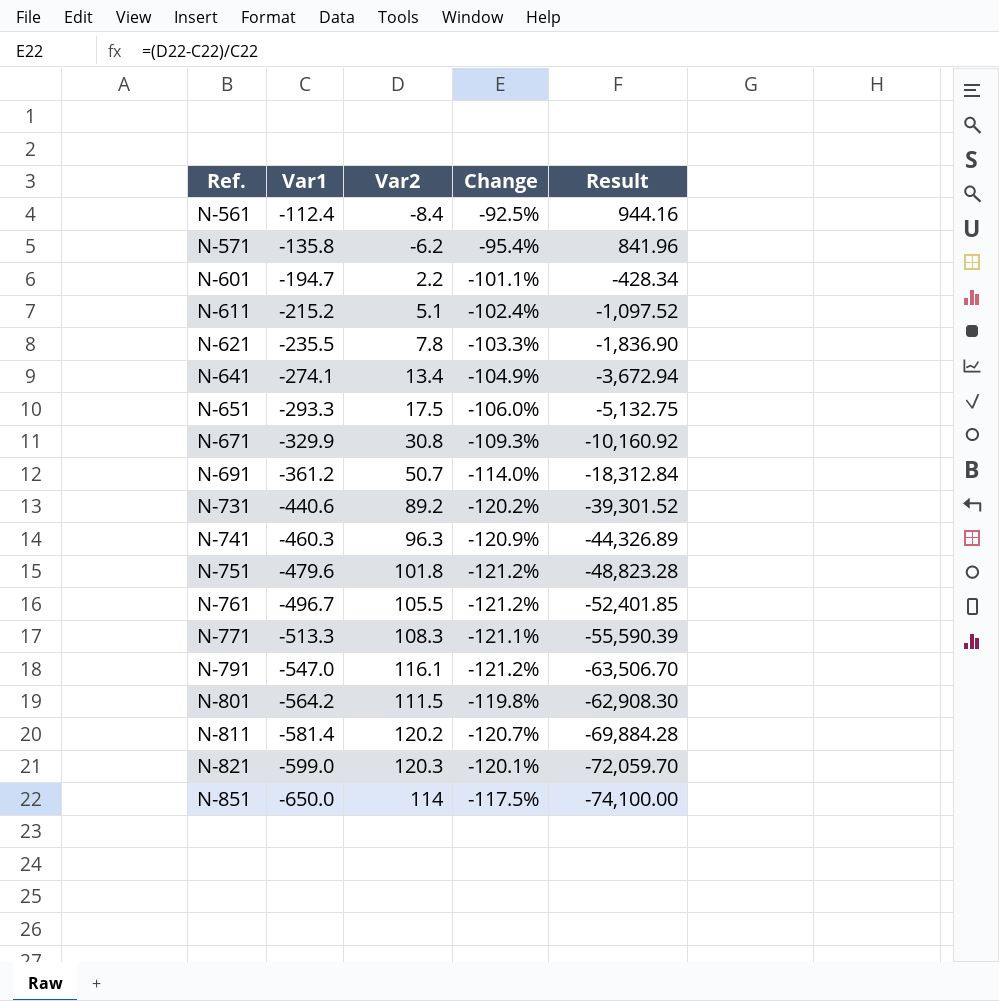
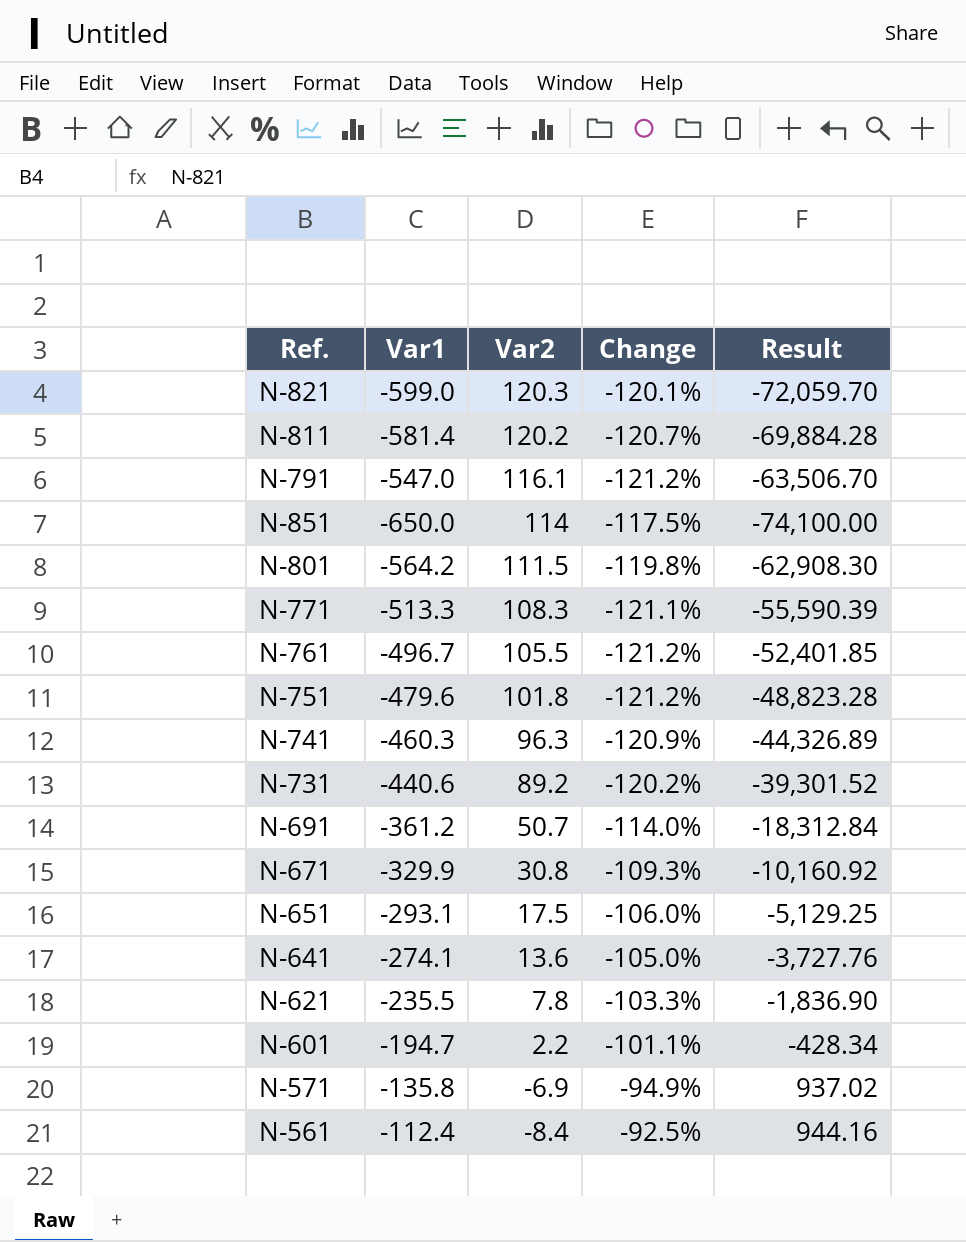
row order: Ref. ascending -> Var2 descending
row N-611: -215.2 | 5.1 | -102.4% | -1,097.52 -> none
N-651 | Var1: -293.3 -> -293.1
N-651 | Result: -5,132.75 -> -5,129.25
N-641 | Var2: 13.4 -> 13.6
N-641 | Change: -104.9% -> -105.0%
N-641 | Result: -3,672.94 -> -3,727.76
N-571 | Var2: -6.2 -> -6.9
N-571 | Change: -95.4% -> -94.9%
N-571 | Result: 841.96 -> 937.02

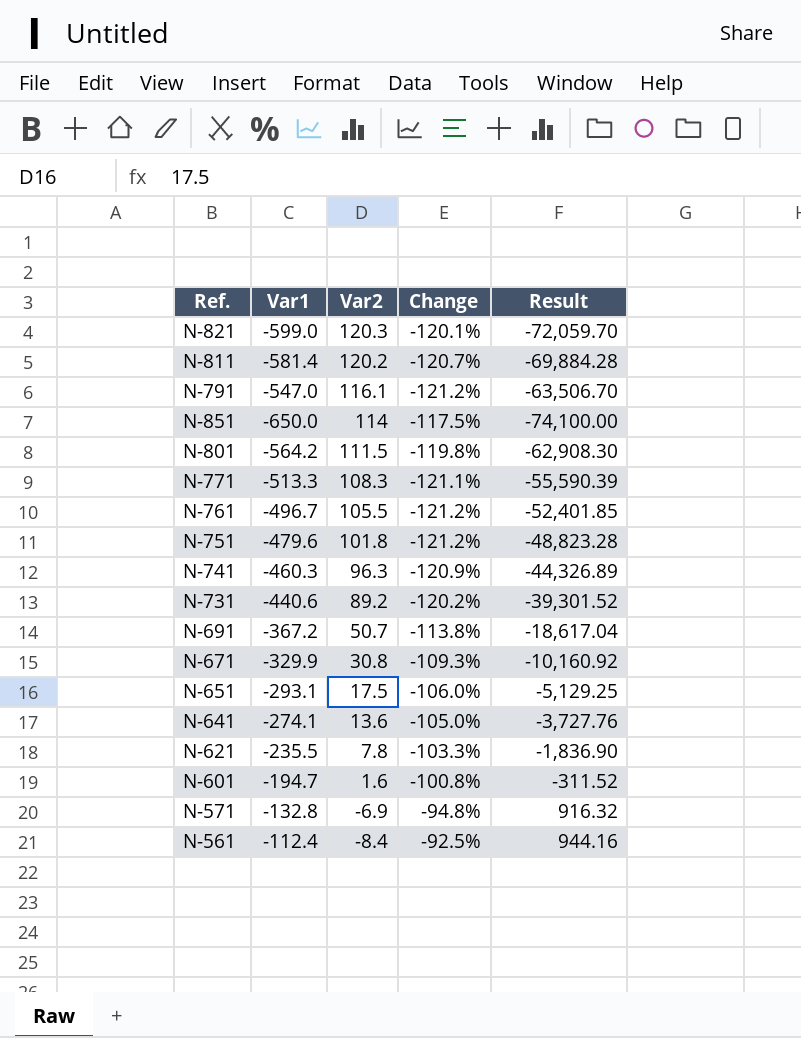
N-691 | Var1: -361.2 -> -367.2
N-691 | Change: -114.0% -> -113.8%
N-691 | Result: -18,312.84 -> -18,617.04
N-601 | Var2: 2.2 -> 1.6
N-601 | Change: -101.1% -> -100.8%
N-601 | Result: -428.34 -> -311.52
N-571 | Var1: -135.8 -> -132.8
N-571 | Change: -94.9% -> -94.8%
N-571 | Result: 937.02 -> 916.32

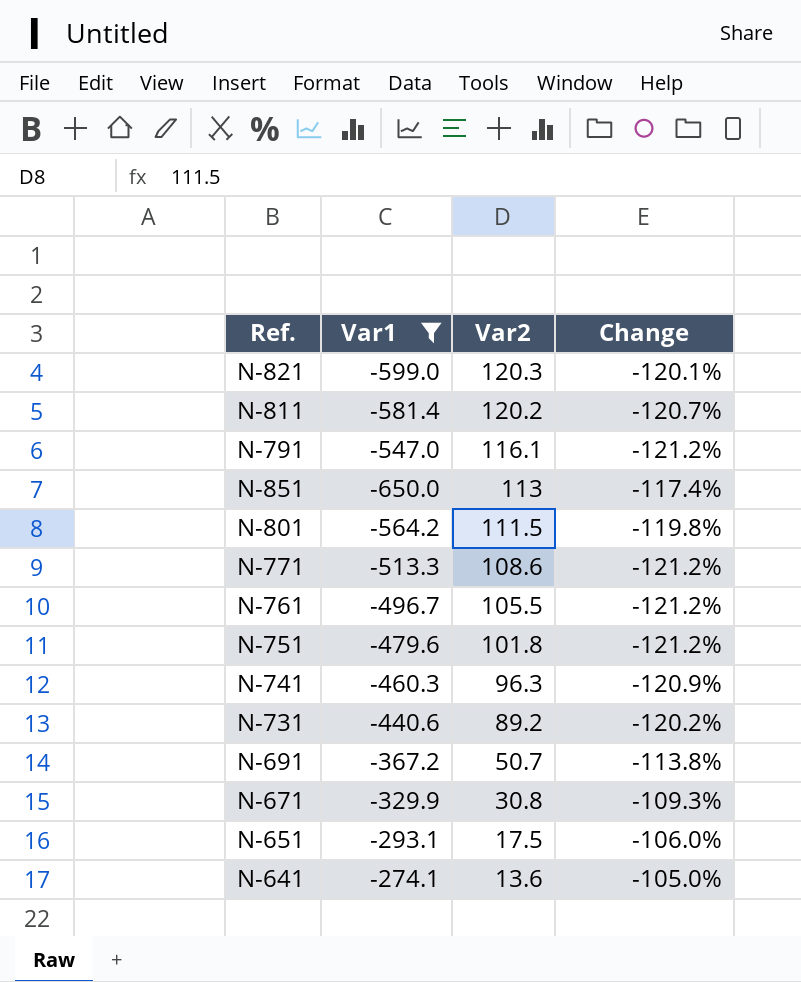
filter: none -> Var1 <= -274.1
column Result | formula: [Var1] * [Var2] -> none
N-851 | Var2: 114 -> 113
N-851 | Change: -117.5% -> -117.4%
N-771 | Var2: 108.3 -> 108.6
N-771 | Change: -121.1% -> -121.2%

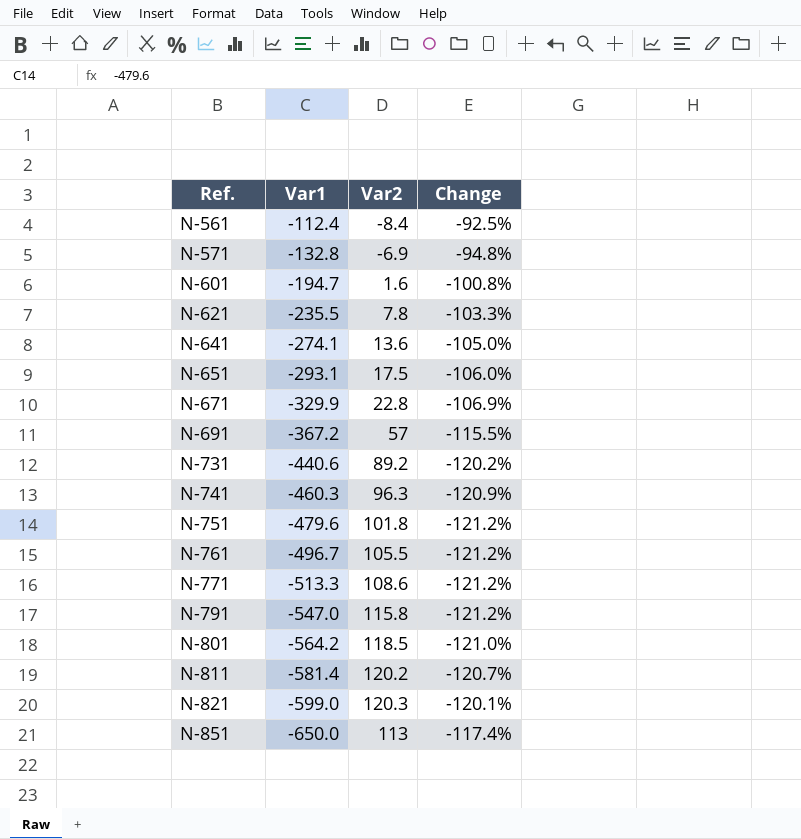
filter: Var1 <= -274.1 -> none
row order: Var2 descending -> Ref. ascending
N-671 | Var2: 30.8 -> 22.8
N-671 | Change: -109.3% -> -106.9%
N-691 | Var2: 50.7 -> 57
N-691 | Change: -113.8% -> -115.5%
N-791 | Var2: 116.1 -> 115.8
N-801 | Var2: 111.5 -> 118.5
N-801 | Change: -119.8% -> -121.0%

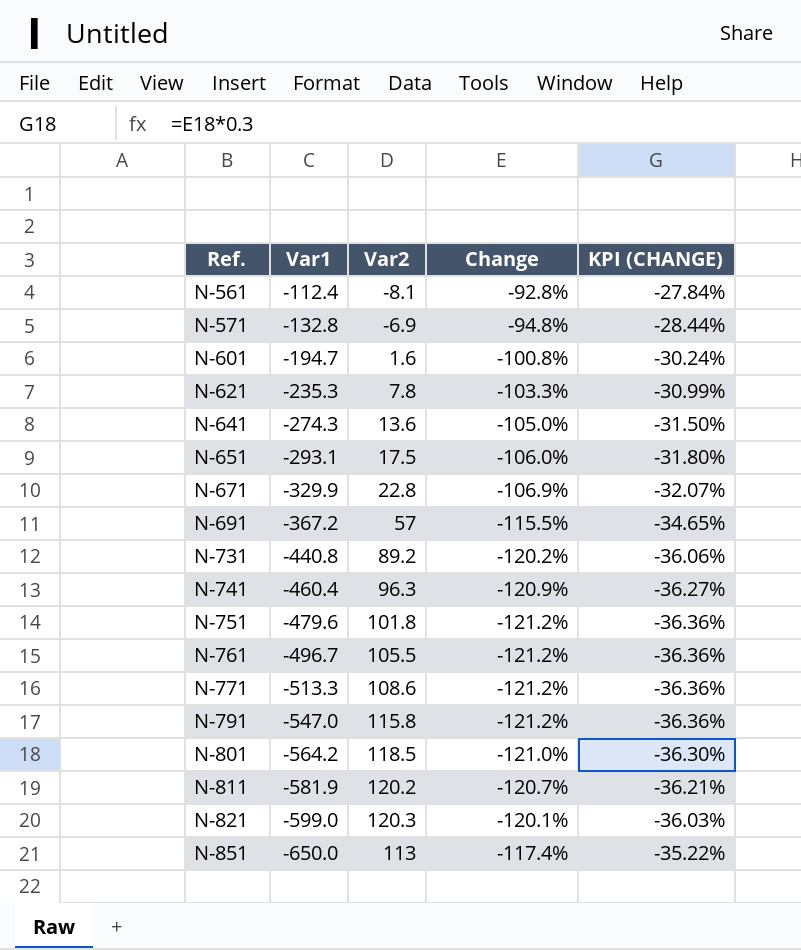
column KPI (CHANGE) | formula: none -> [Change] * 0.3
N-561 | Var2: -8.4 -> -8.1
N-561 | Change: -92.5% -> -92.8%
N-621 | Var1: -235.5 -> -235.3
N-641 | Var1: -274.1 -> -274.3
N-731 | Var1: -440.6 -> -440.8
N-741 | Var1: -460.3 -> -460.4
N-811 | Var1: -581.4 -> -581.9

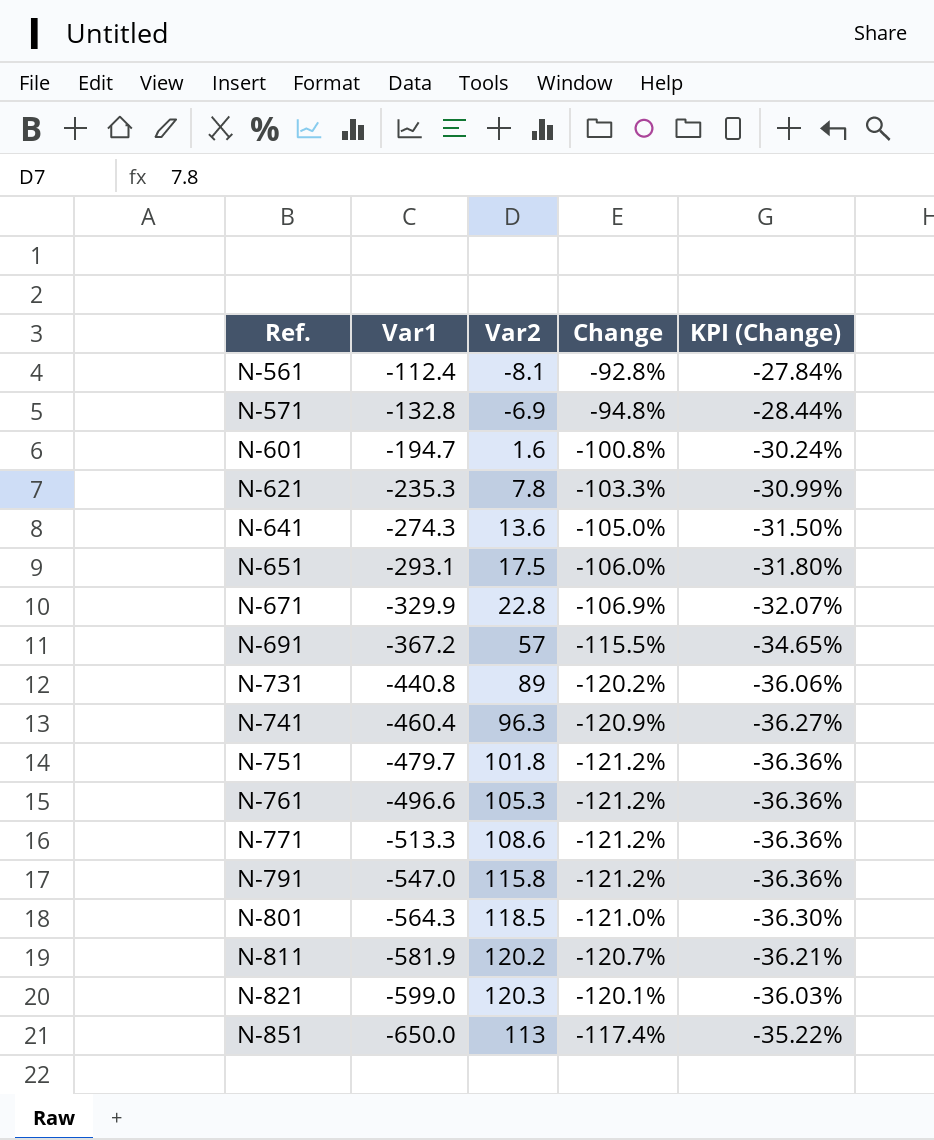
column name: KPI (CHANGE) -> KPI (Change)
N-731 | Var2: 89.2 -> 89
N-751 | Var1: -479.6 -> -479.7
N-761 | Var1: -496.7 -> -496.6
N-761 | Var2: 105.5 -> 105.3
N-801 | Var1: -564.2 -> -564.3

